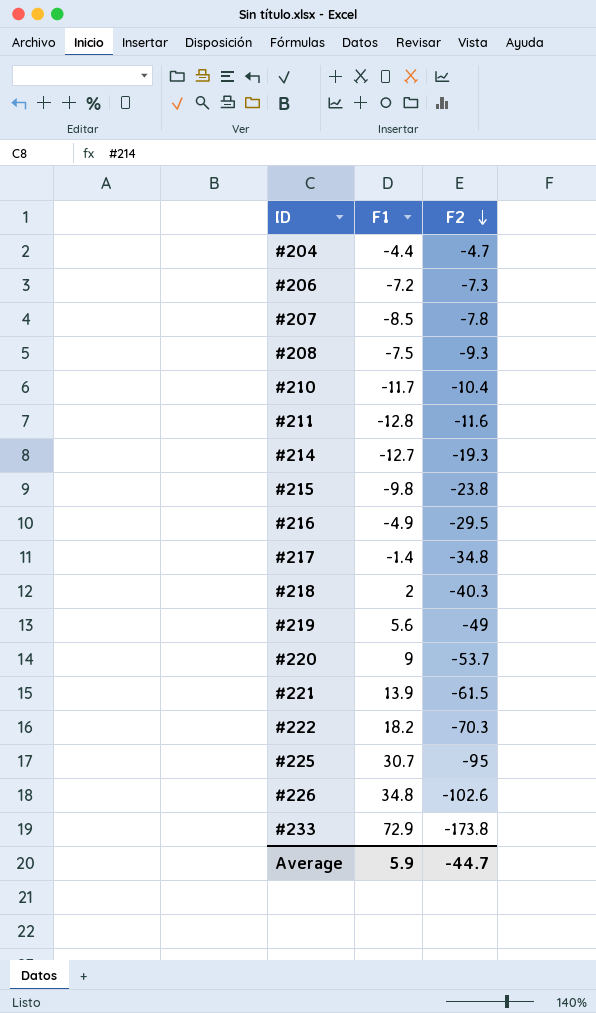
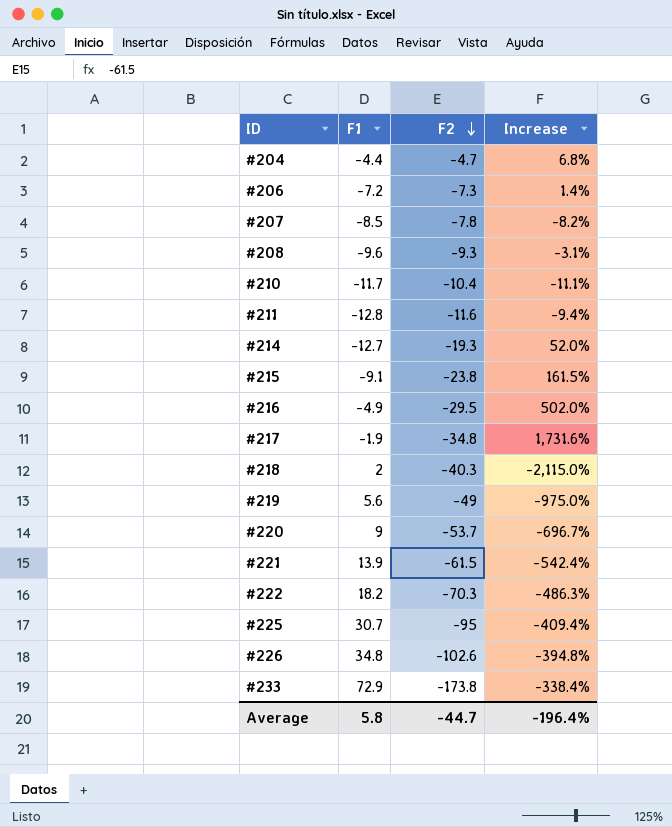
column Increase | formula: none -> ([F2] - [F1]) / [F1]
#208 | F1: -7.5 -> -9.6
#215 | F1: -9.8 -> -9.1
#217 | F1: -1.4 -> -1.9
Average | F1: 5.9 -> 5.8

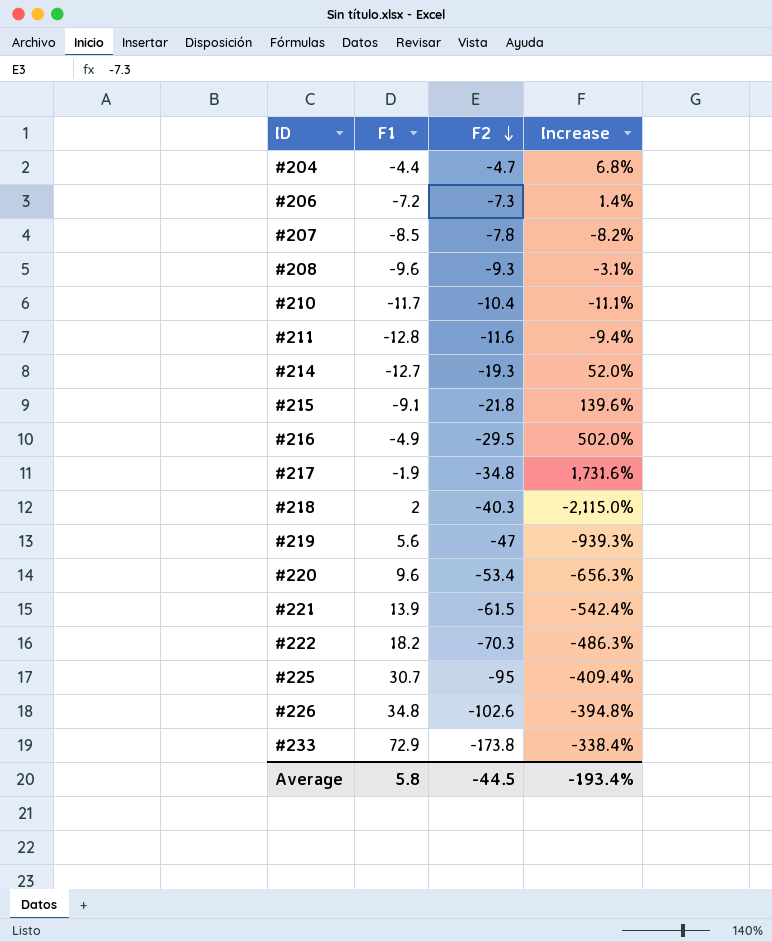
#215 | F2: -23.8 -> -21.8
#215 | Increase: 161.5% -> 139.6%
#219 | F2: -49 -> -47
#219 | Increase: -975.0% -> -939.3%
#220 | F1: 9 -> 9.6
#220 | F2: -53.7 -> -53.4
#220 | Increase: -696.7% -> -656.3%
Average | F2: -44.7 -> -44.5
Average | Increase: -196.4% -> -193.4%

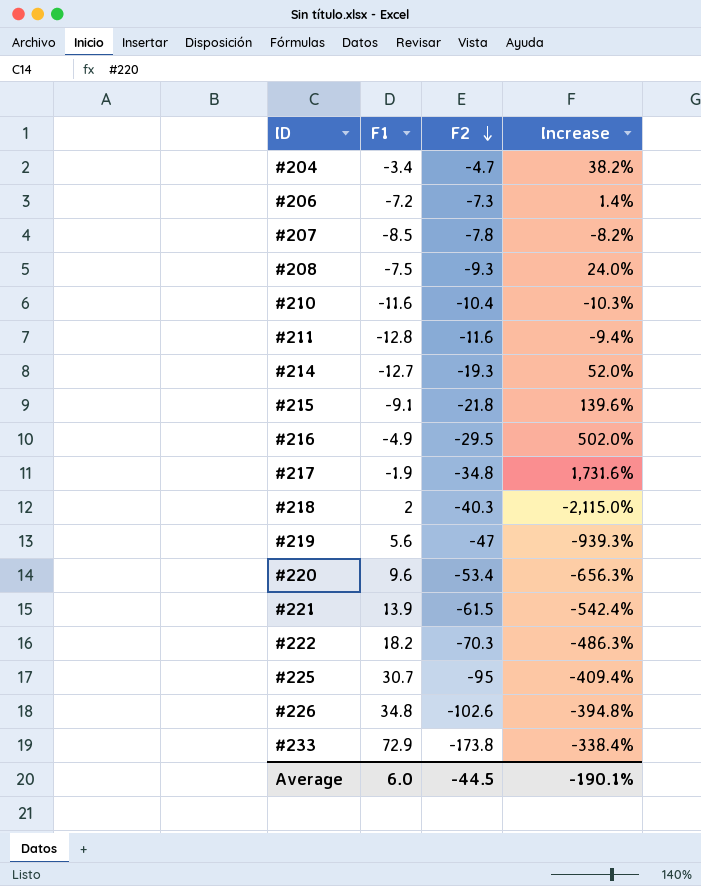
#204 | F1: -4.4 -> -3.4
#204 | Increase: 6.8% -> 38.2%
#208 | F1: -9.6 -> -7.5
#208 | Increase: -3.1% -> 24.0%
#210 | F1: -11.7 -> -11.6
#210 | Increase: -11.1% -> -10.3%
Average | F1: 5.8 -> 6.0
Average | Increase: -193.4% -> -190.1%

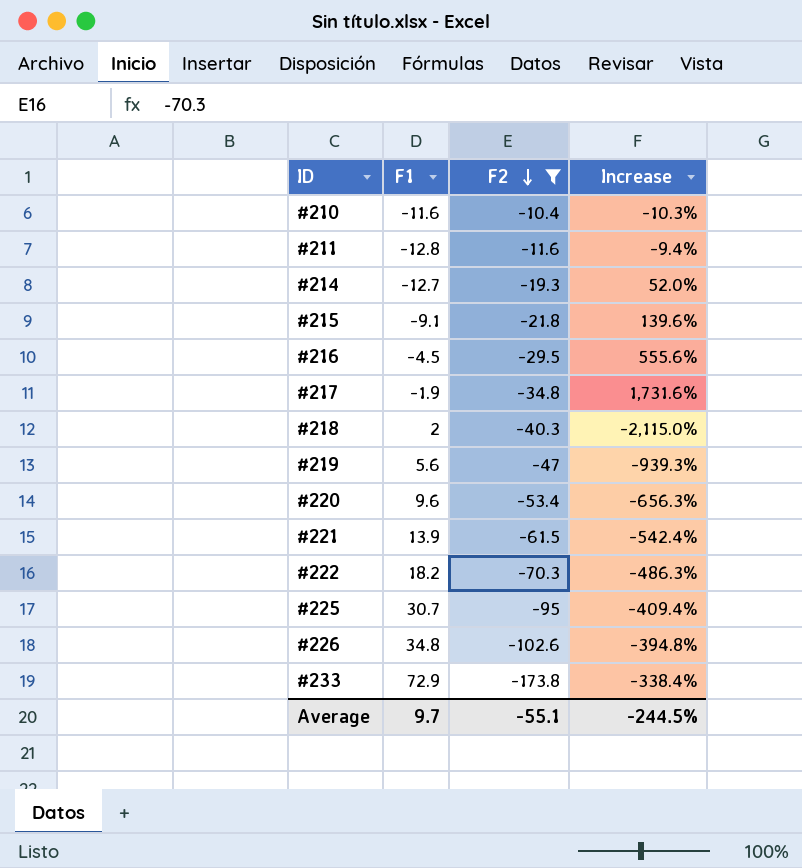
filter: none -> F2 <= -10.4
#216 | F1: -4.9 -> -4.5
#216 | Increase: 502.0% -> 555.6%
Average | F1: 6.0 -> 9.7
Average | F2: -44.5 -> -55.1
Average | Increase: -190.1% -> -244.5%

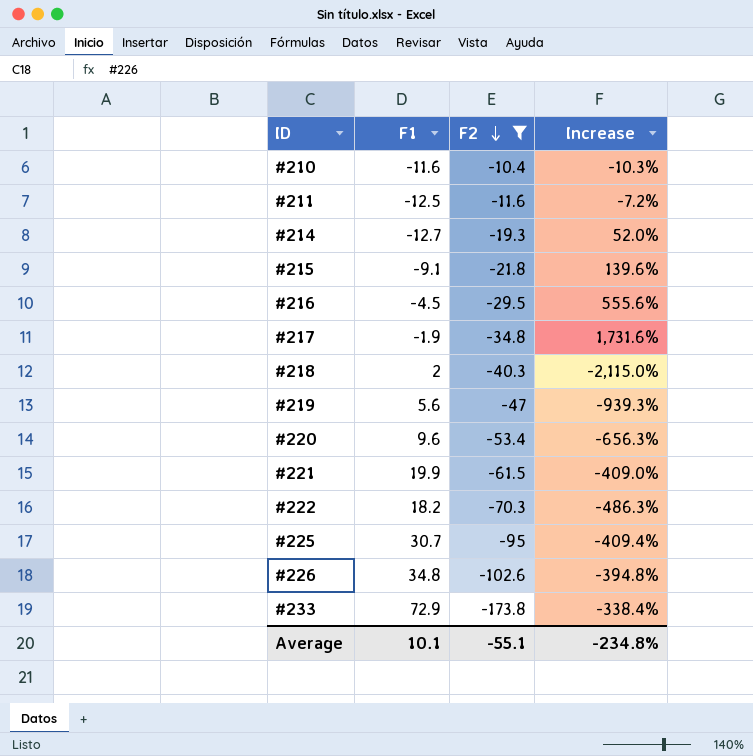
#211 | F1: -12.8 -> -12.5
#211 | Increase: -9.4% -> -7.2%
#221 | F1: 13.9 -> 19.9
#221 | Increase: -542.4% -> -409.0%
Average | F1: 9.7 -> 10.1
Average | Increase: -244.5% -> -234.8%

